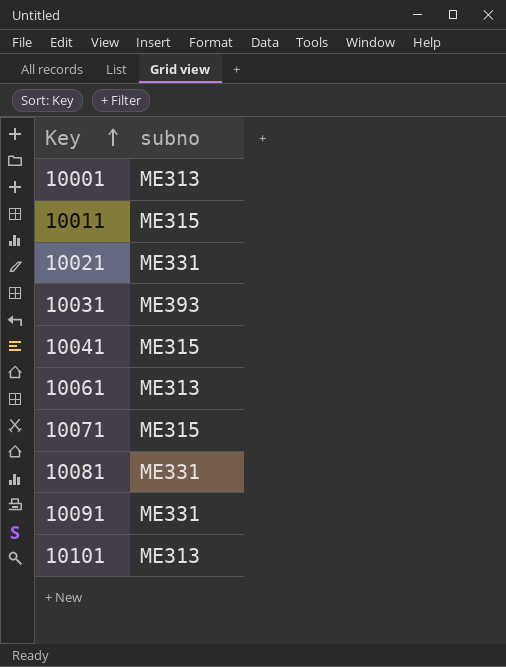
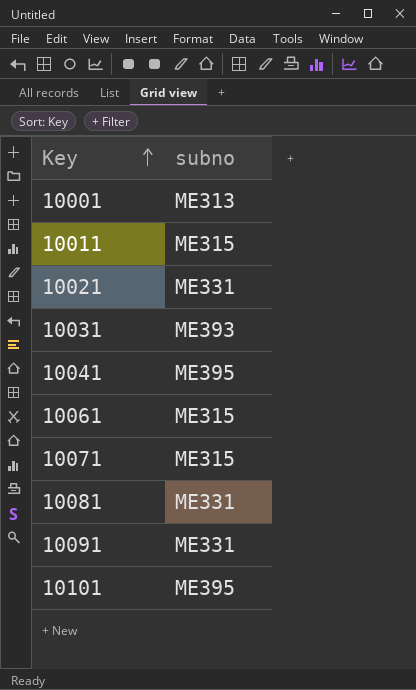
10041 | subno: ME315 -> ME395
10061 | subno: ME313 -> ME315
10101 | subno: ME313 -> ME395

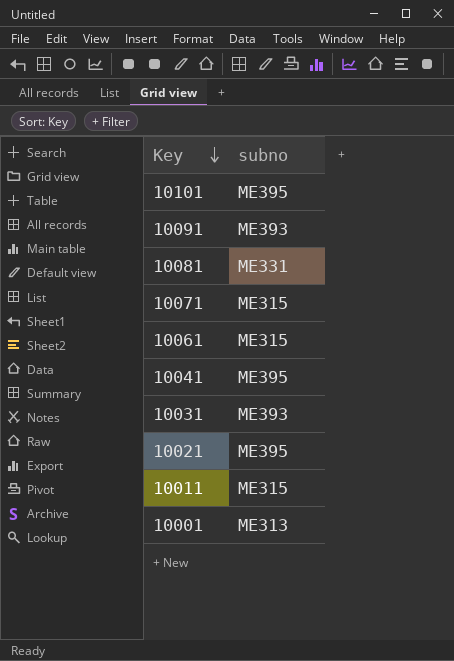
row order: Key ascending -> Key descending
10091 | subno: ME331 -> ME393
10021 | subno: ME331 -> ME395

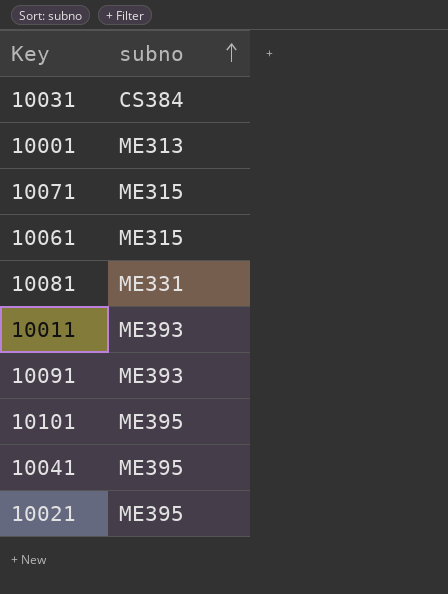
row order: Key descending -> subno ascending
10031 | subno: ME393 -> CS384
10011 | subno: ME315 -> ME393

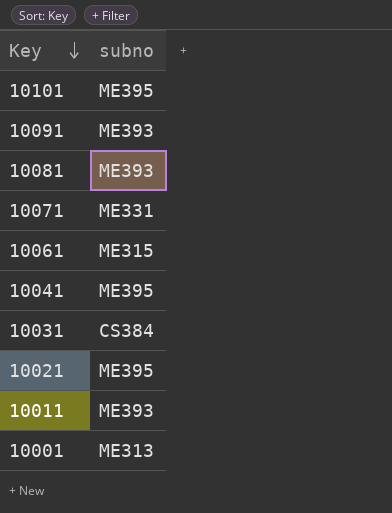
row order: subno ascending -> Key descending
10081 | subno: ME331 -> ME393
10071 | subno: ME315 -> ME331

